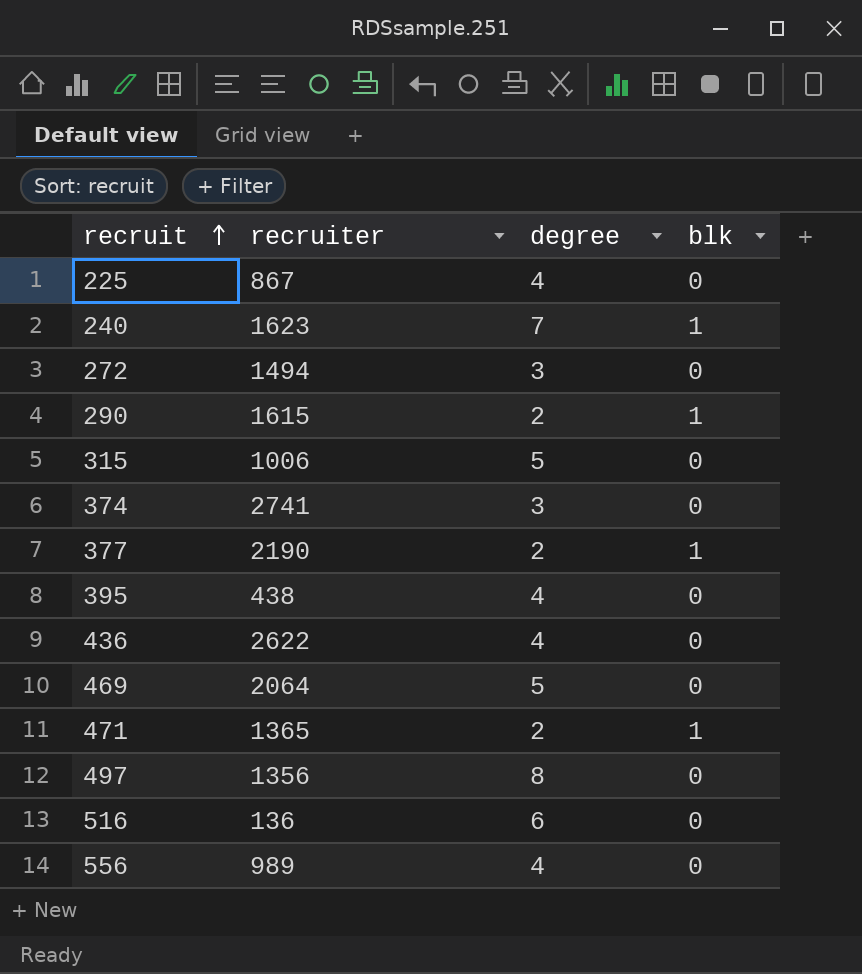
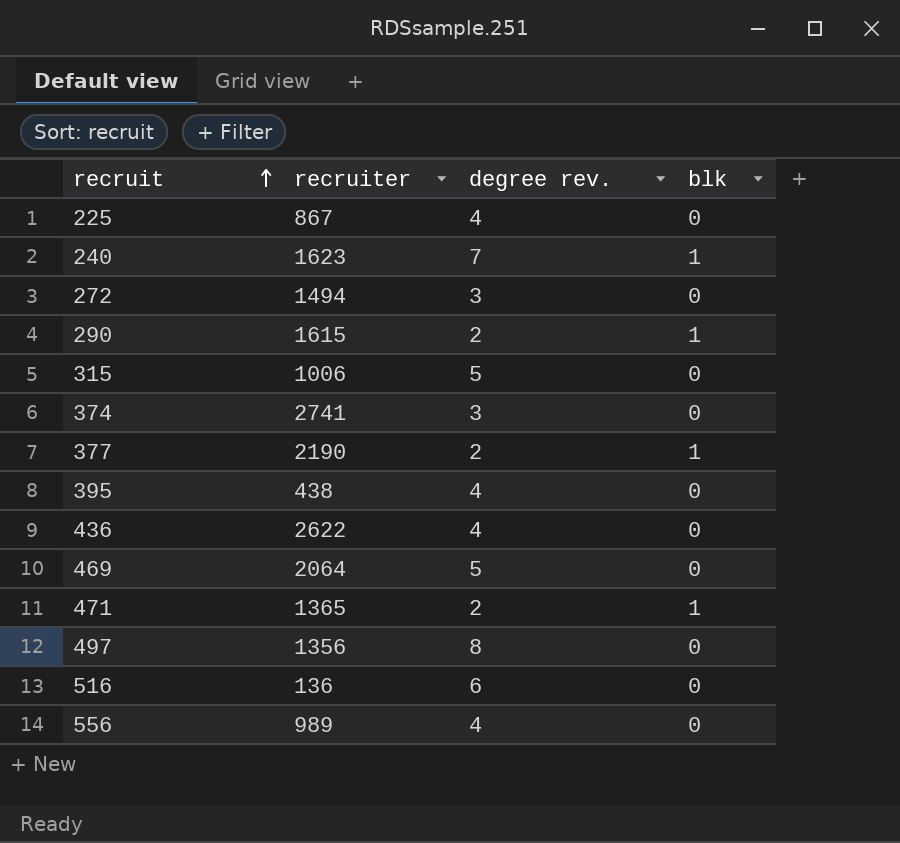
column name: degree -> degree rev.

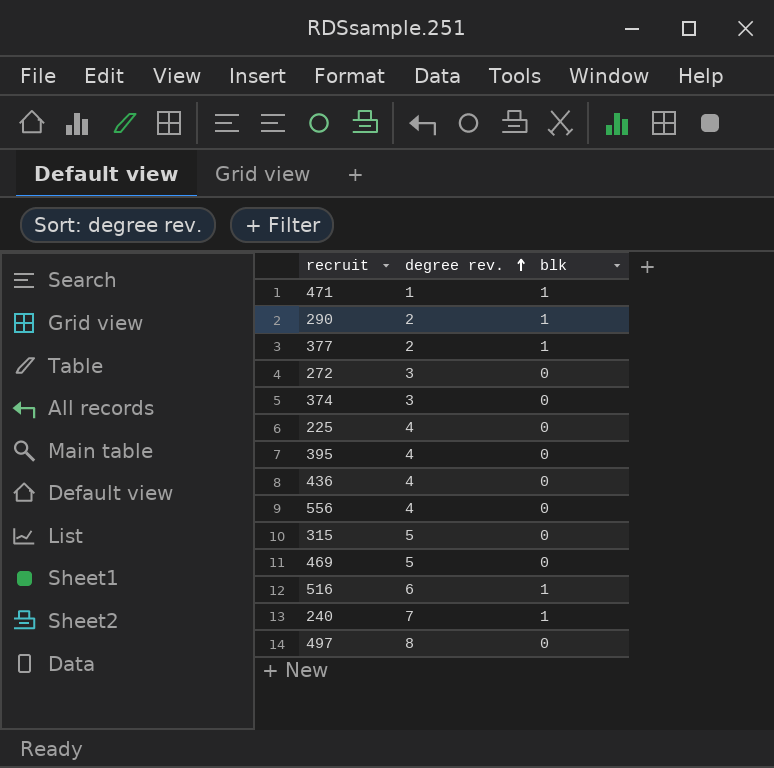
row order: recruit ascending -> degree rev. ascending
column recruiter | position: 2 -> none
471 | degree rev.: 2 -> 1
516 | blk: 0 -> 1

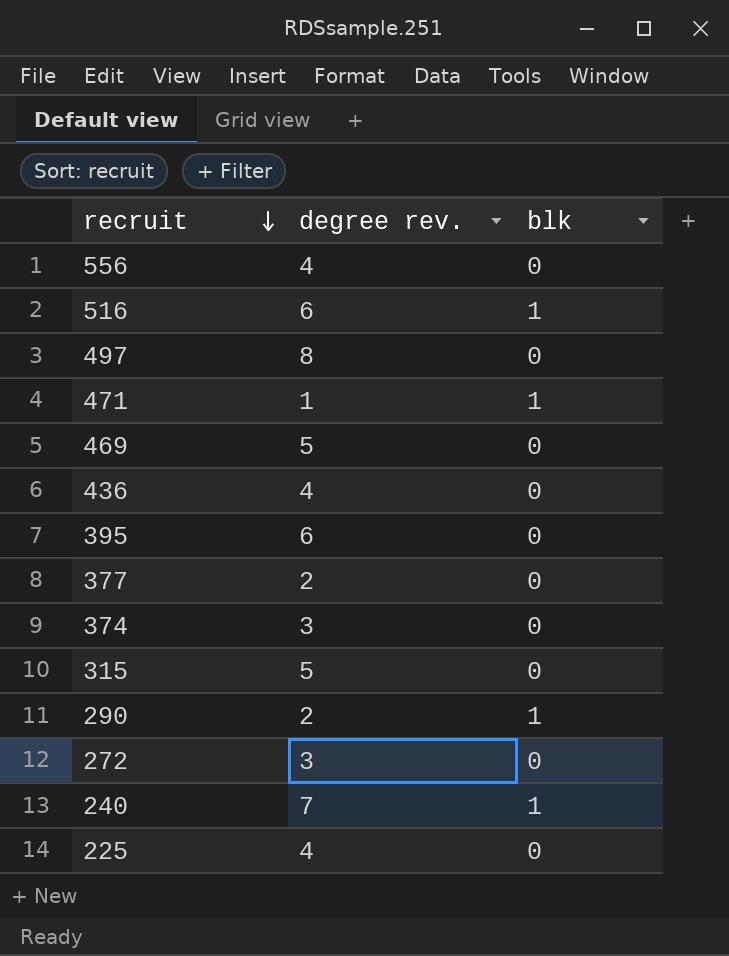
row order: degree rev. ascending -> recruit descending
395 | degree rev.: 4 -> 6
377 | blk: 1 -> 0

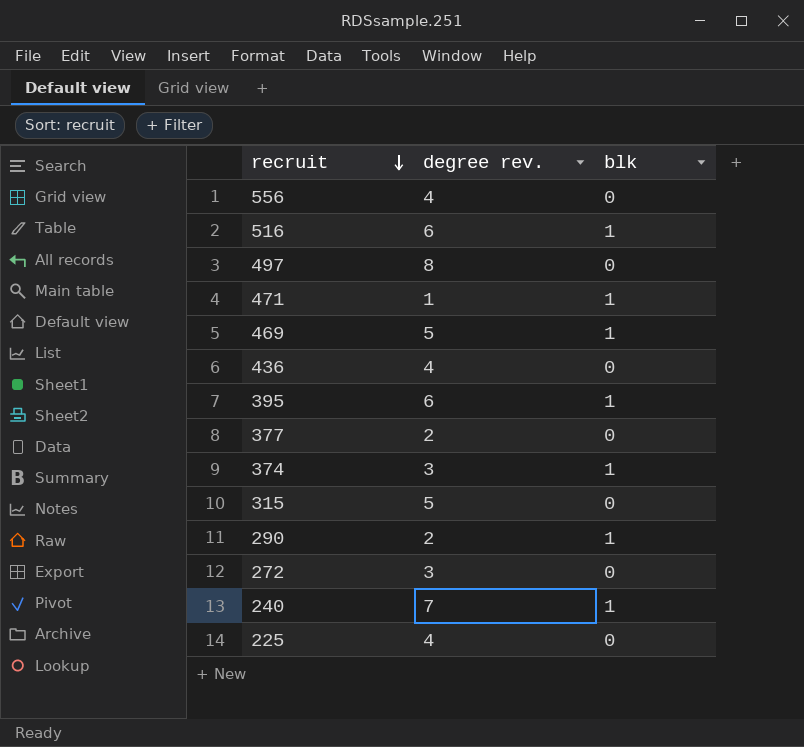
469 | blk: 0 -> 1
395 | blk: 0 -> 1
374 | blk: 0 -> 1

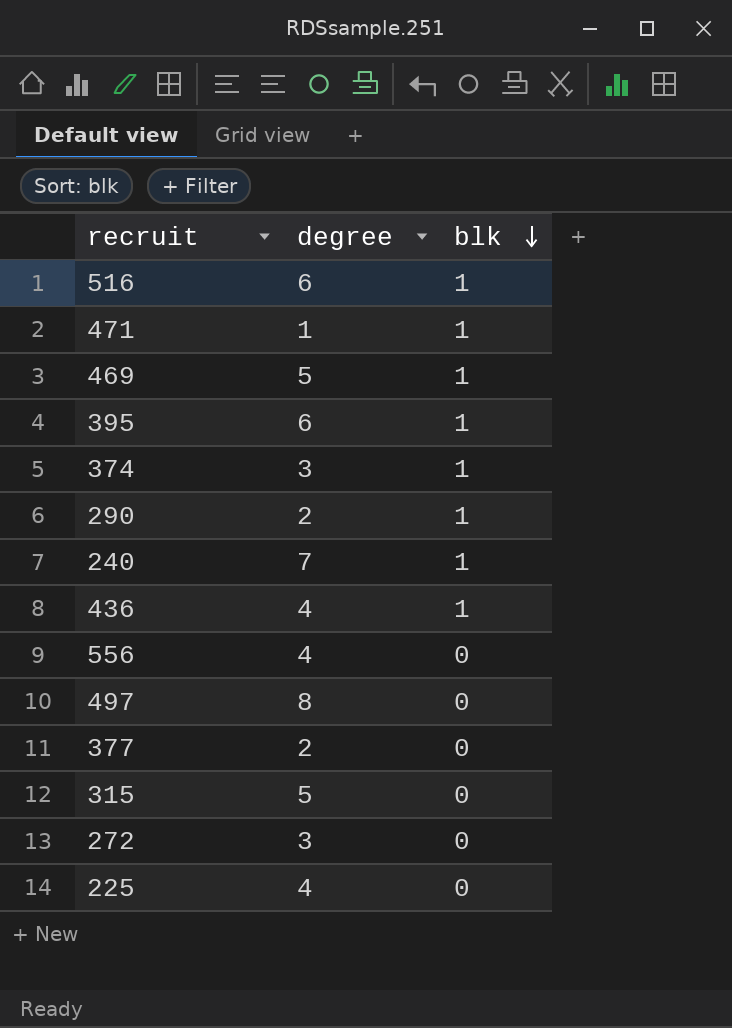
row order: recruit descending -> blk descending
column name: degree rev. -> degree
436 | blk: 0 -> 1

